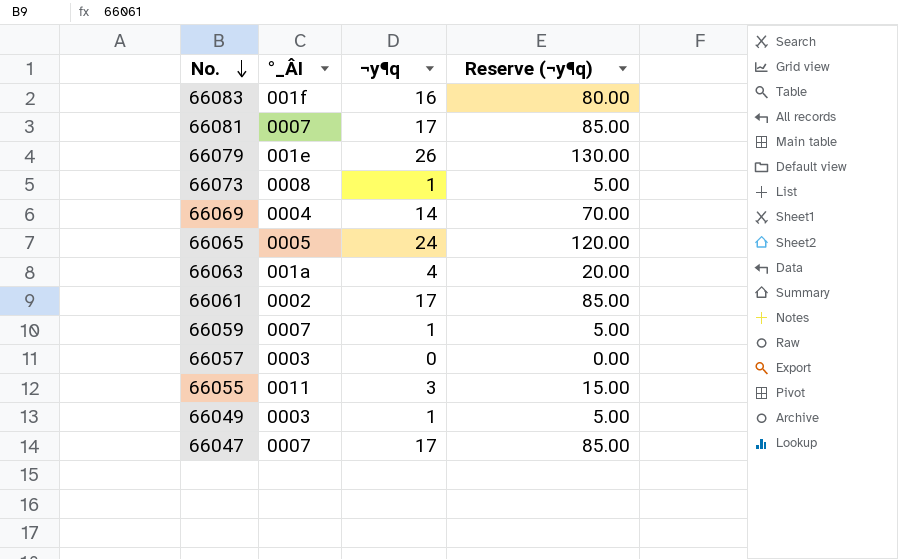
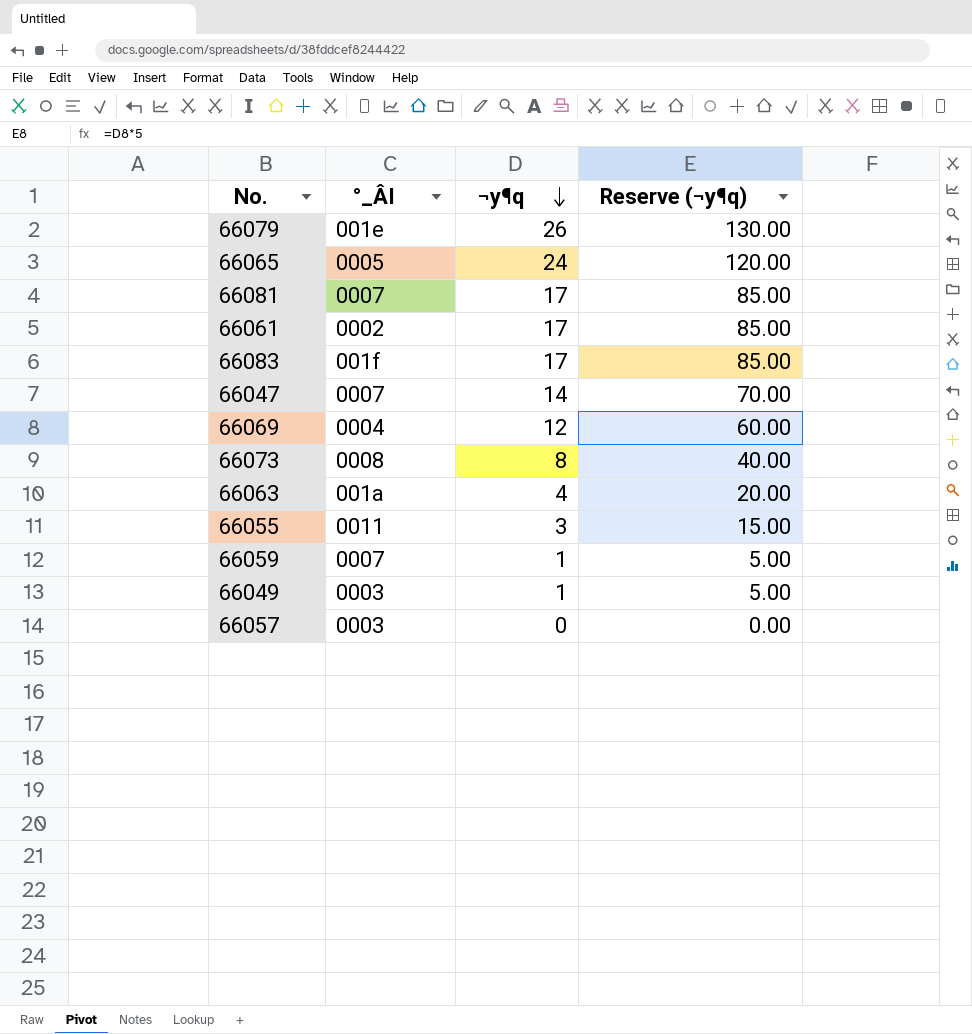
row order: No. descending -> ¬y¶q descending
66083 | ¬y¶q: 16 -> 17
66083 | Reserve (¬y¶q): 80.00 -> 85.00
66047 | ¬y¶q: 17 -> 14
66047 | Reserve (¬y¶q): 85.00 -> 70.00
66069 | ¬y¶q: 14 -> 12
66069 | Reserve (¬y¶q): 70.00 -> 60.00
66073 | ¬y¶q: 1 -> 8
66073 | Reserve (¬y¶q): 5.00 -> 40.00

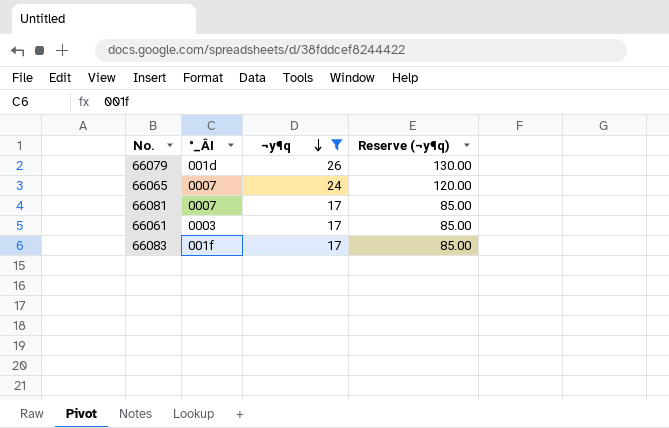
filter: none -> ¬y¶q >= 17
66079 | °_ÂI: 001e -> 001d
66065 | °_ÂI: 0005 -> 0007
66061 | °_ÂI: 0002 -> 0003

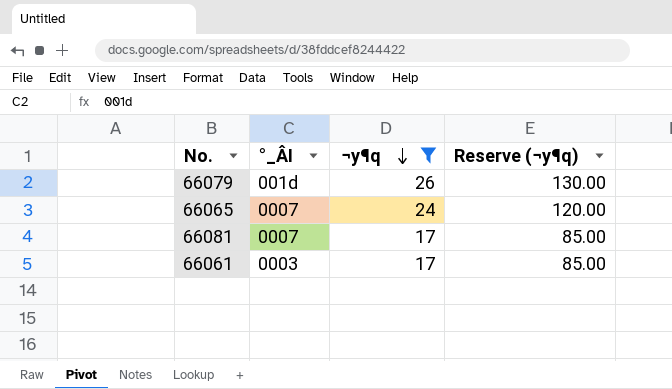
row 66083: 001f | 17 | 85.00 -> none

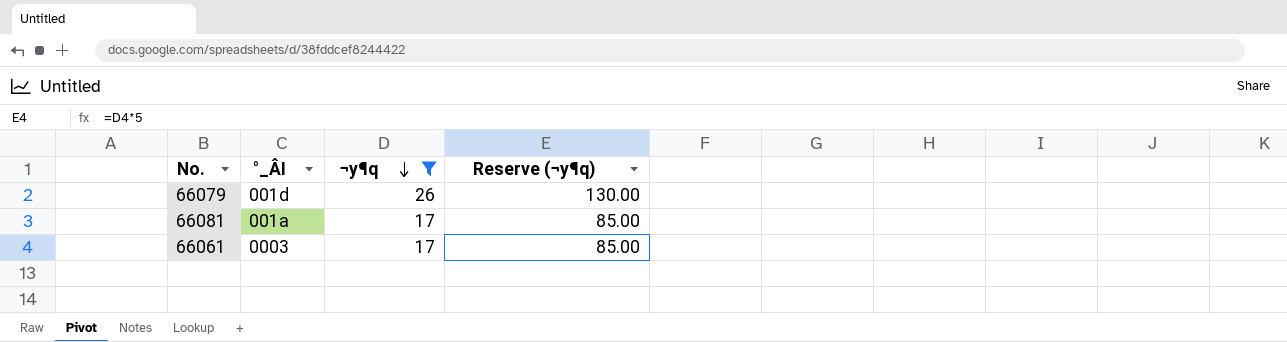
row 66065: 0007 | 24 | 120.00 -> none
66081 | °_ÂI: 0007 -> 001a

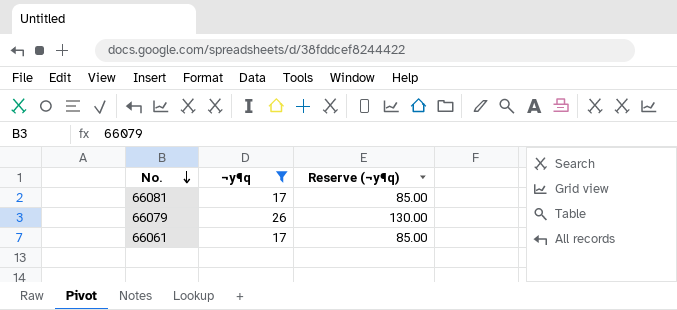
row order: ¬y¶q descending -> No. descending
column °_ÂI | position: 2 -> none

